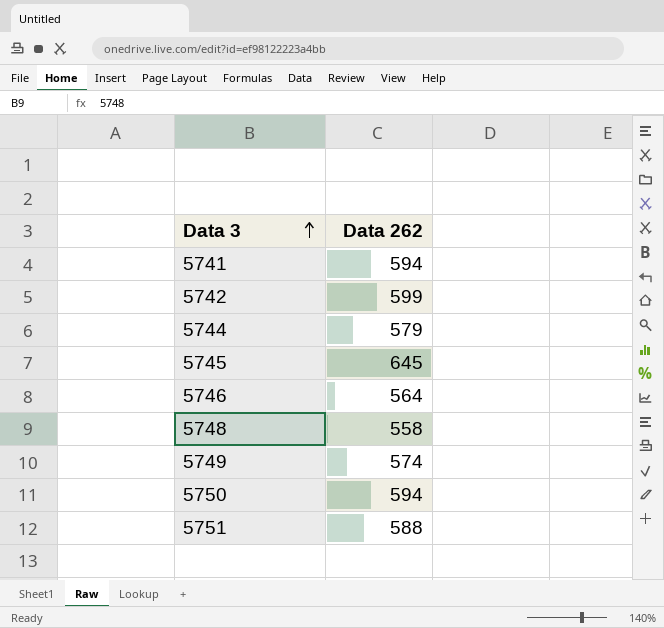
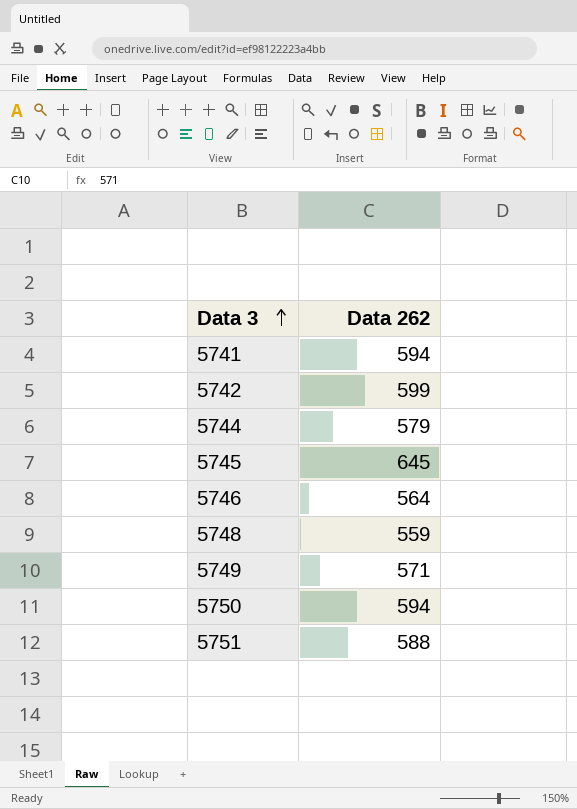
5748 | Data 262: 558 -> 559
5749 | Data 262: 574 -> 571

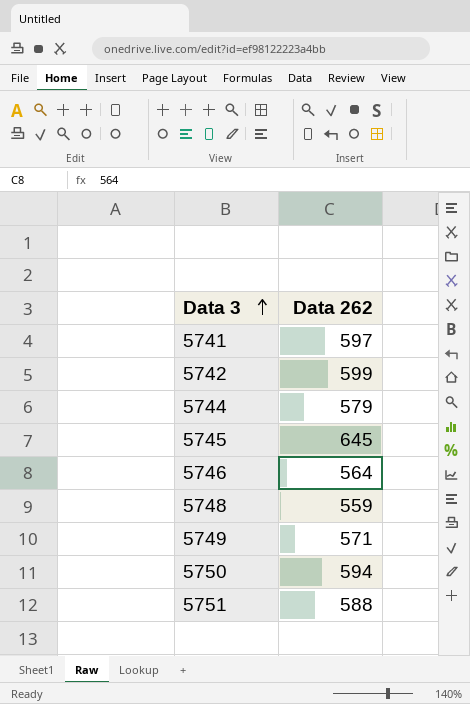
5741 | Data 262: 594 -> 597

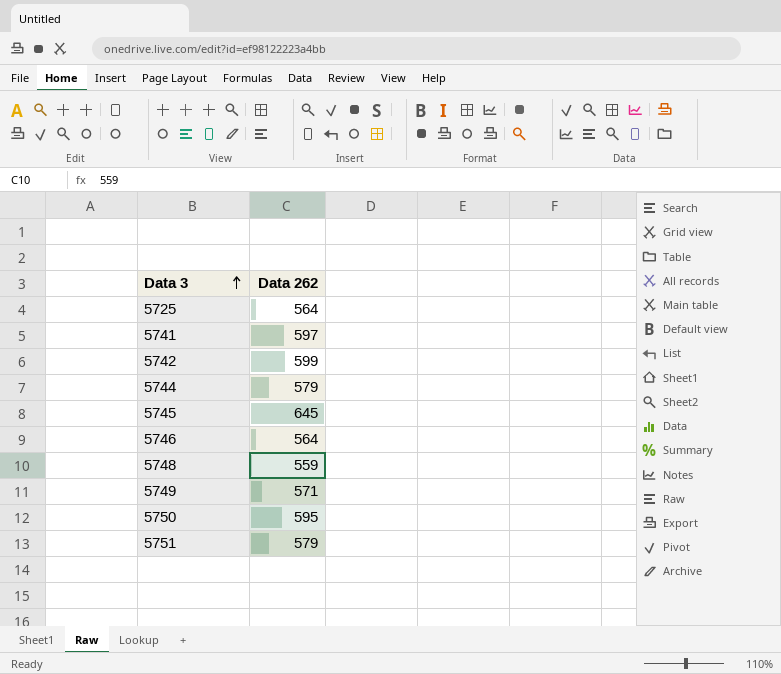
row 5725: none -> 564
5750 | Data 262: 594 -> 595
5751 | Data 262: 588 -> 579

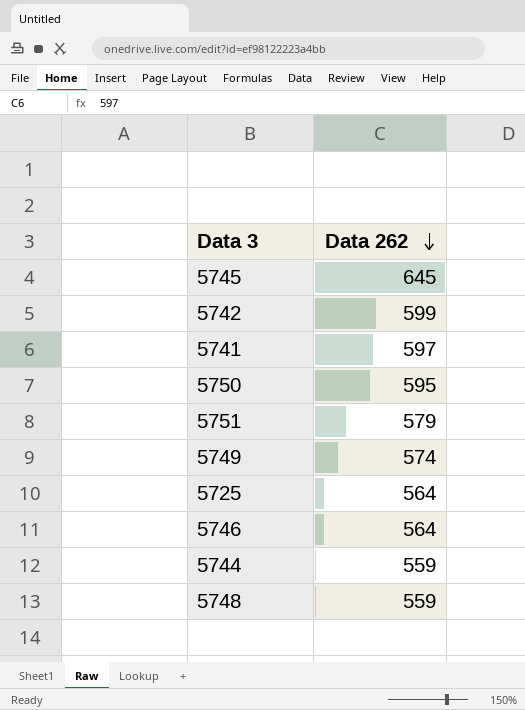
row order: Data 3 ascending -> Data 262 descending
5749 | Data 262: 571 -> 574
5744 | Data 262: 579 -> 559

